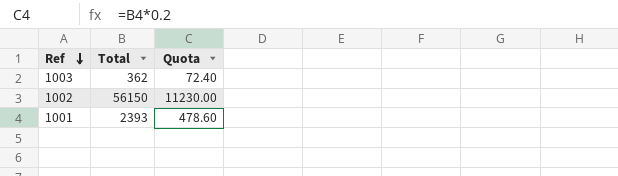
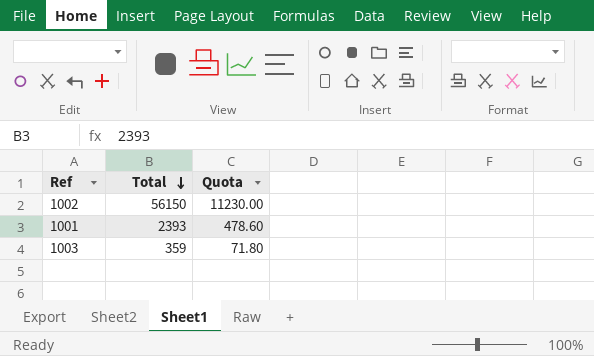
row order: Ref descending -> Total descending
1003 | Total: 362 -> 359
1003 | Quota: 72.40 -> 71.80

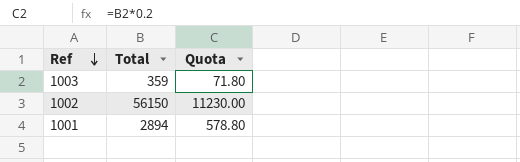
row order: Total descending -> Ref descending
1001 | Total: 2393 -> 2894
1001 | Quota: 478.60 -> 578.80

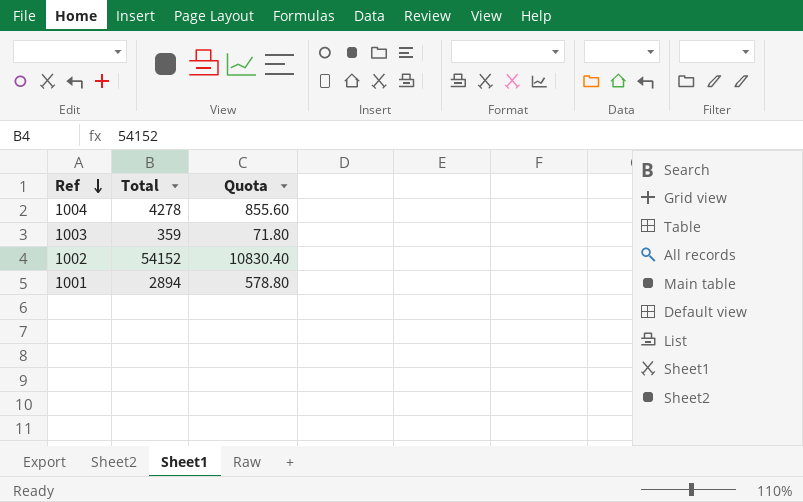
row 1004: none -> 4278 | 855.60
1002 | Total: 56150 -> 54152
1002 | Quota: 11230.00 -> 10830.40

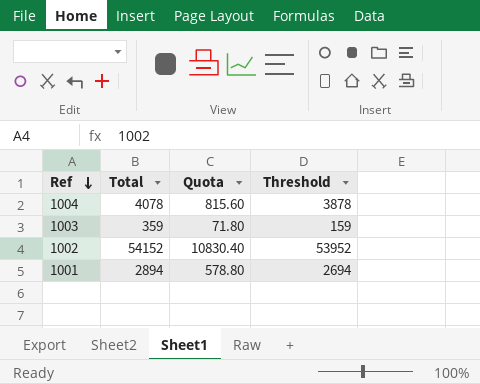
column Threshold | formula: none -> [Total] - 200
1004 | Total: 4278 -> 4078
1004 | Quota: 855.60 -> 815.60

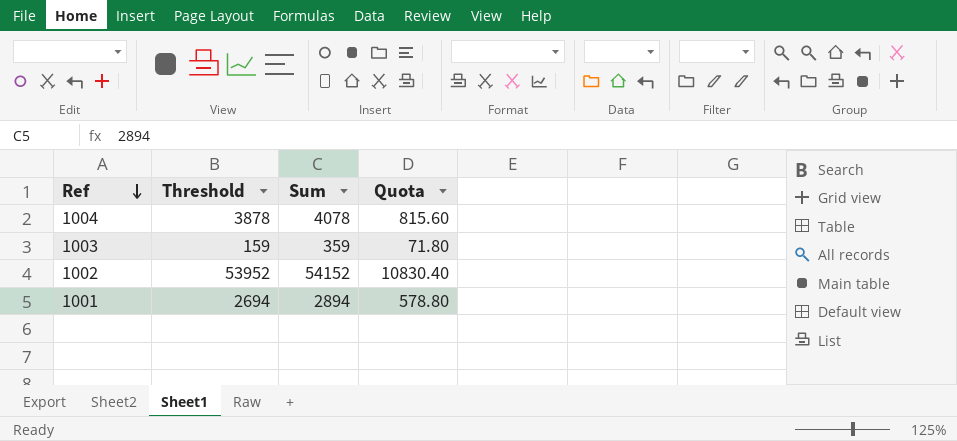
column Threshold | position: 4 -> 2
column name: Total -> Sum

